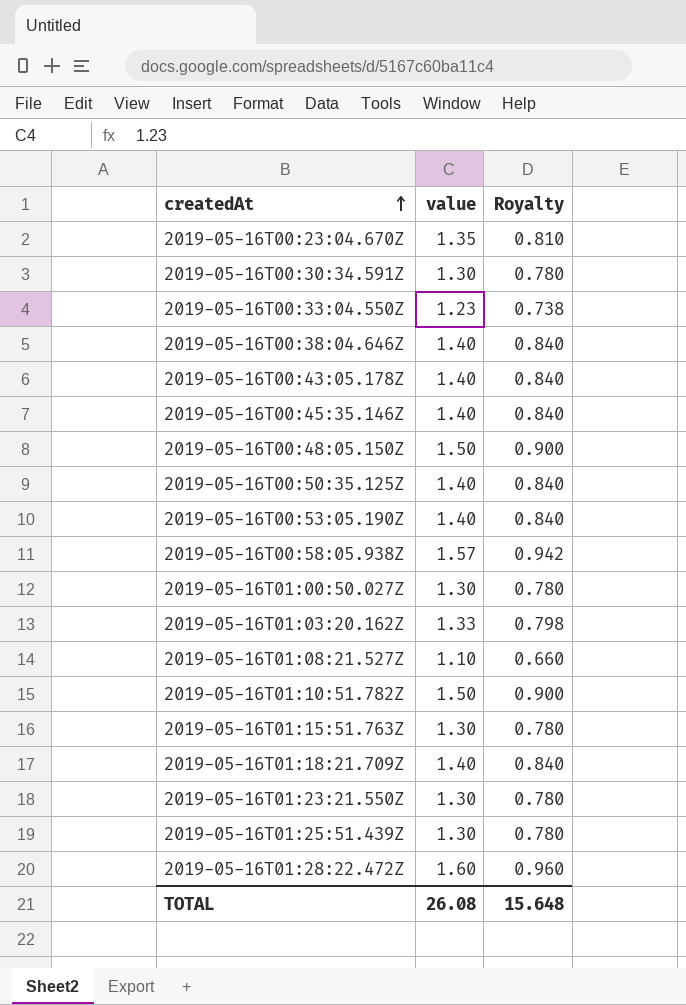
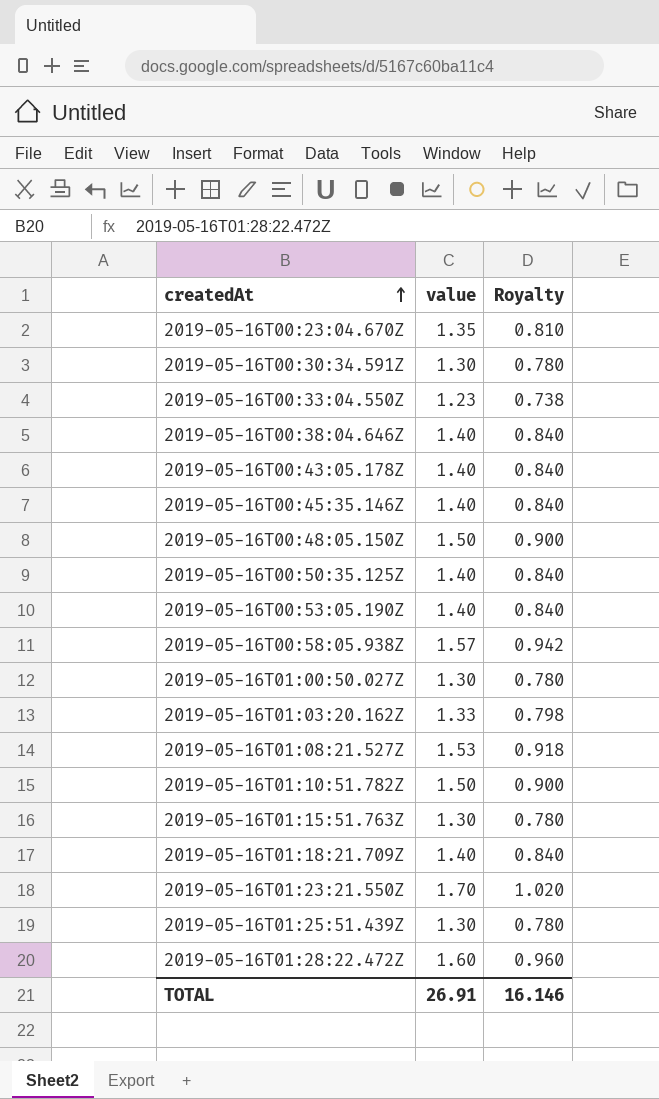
2019-05-16T01:08:21.527Z | value: 1.10 -> 1.53
2019-05-16T01:08:21.527Z | Royalty: 0.660 -> 0.918
2019-05-16T01:23:21.550Z | value: 1.30 -> 1.70
2019-05-16T01:23:21.550Z | Royalty: 0.780 -> 1.020
TOTAL | value: 26.08 -> 26.91
TOTAL | Royalty: 15.648 -> 16.146

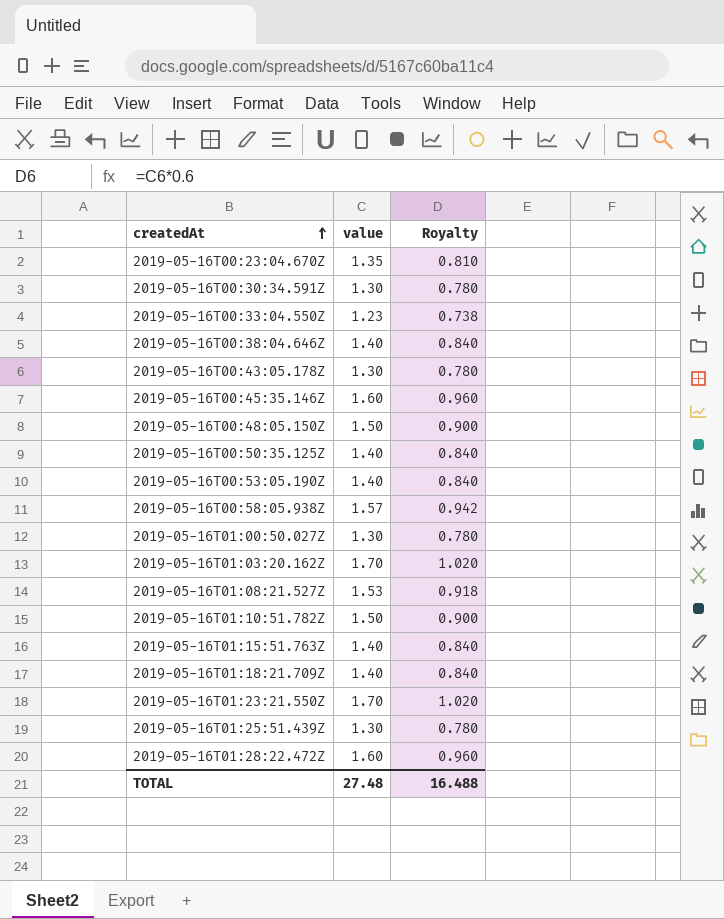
2019-05-16T00:43:05.178Z | value: 1.40 -> 1.30
2019-05-16T00:43:05.178Z | Royalty: 0.840 -> 0.780
2019-05-16T00:45:35.146Z | value: 1.40 -> 1.60
2019-05-16T00:45:35.146Z | Royalty: 0.840 -> 0.960
2019-05-16T01:03:20.162Z | value: 1.33 -> 1.70
2019-05-16T01:03:20.162Z | Royalty: 0.798 -> 1.020
2019-05-16T01:15:51.763Z | value: 1.30 -> 1.40
2019-05-16T01:15:51.763Z | Royalty: 0.780 -> 0.840
TOTAL | value: 26.91 -> 27.48
TOTAL | Royalty: 16.146 -> 16.488

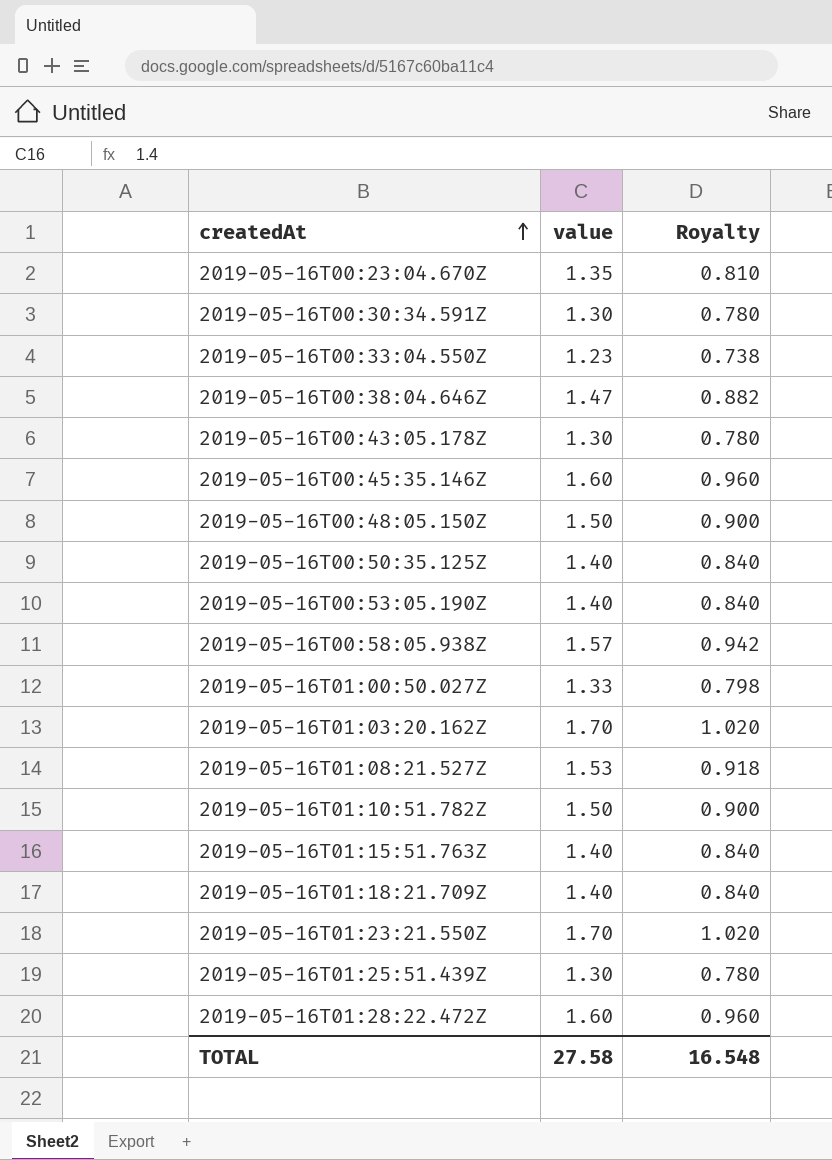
2019-05-16T00:38:04.646Z | value: 1.40 -> 1.47
2019-05-16T00:38:04.646Z | Royalty: 0.840 -> 0.882
2019-05-16T01:00:50.027Z | value: 1.30 -> 1.33
2019-05-16T01:00:50.027Z | Royalty: 0.780 -> 0.798
TOTAL | value: 27.48 -> 27.58
TOTAL | Royalty: 16.488 -> 16.548

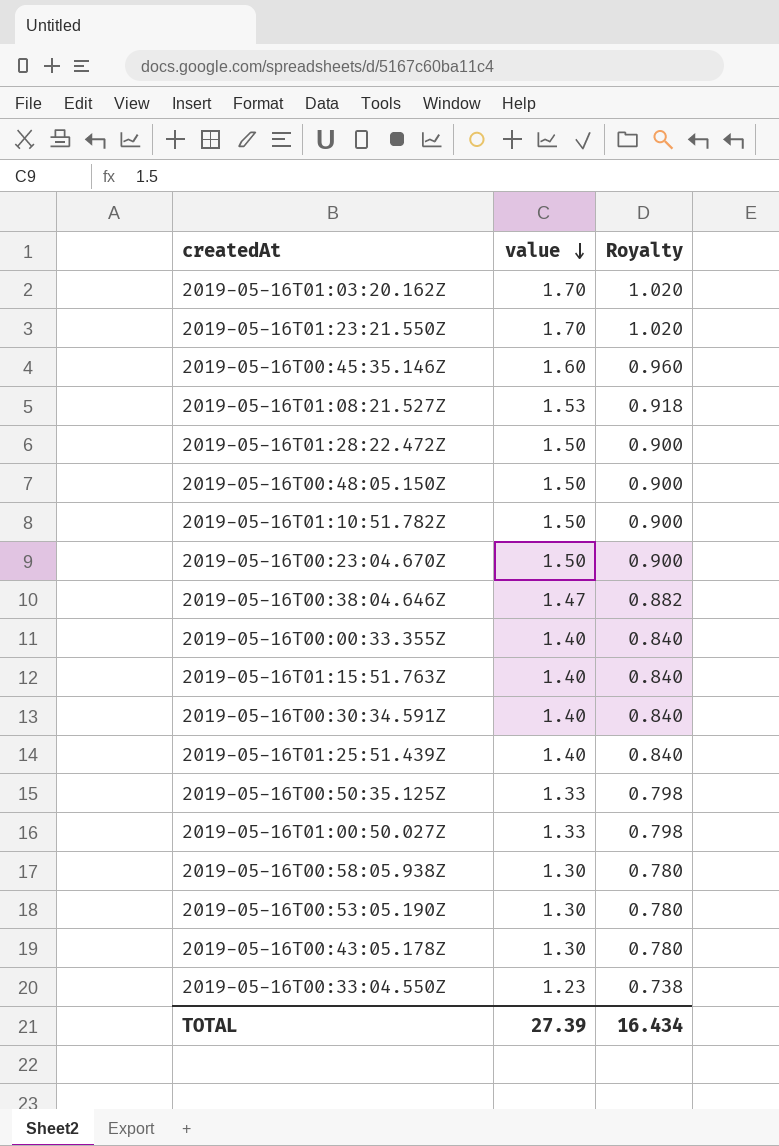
row order: createdAt ascending -> value descending
row 2019-05-16T01:18:21.709Z: 1.40 | 0.840 -> none
2019-05-16T01:28:22.472Z | value: 1.60 -> 1.50
2019-05-16T01:28:22.472Z | Royalty: 0.960 -> 0.900
2019-05-16T00:23:04.670Z | value: 1.35 -> 1.50
2019-05-16T00:23:04.670Z | Royalty: 0.810 -> 0.900
row 2019-05-16T00:00:33.355Z: none -> 1.40 | 0.840
2019-05-16T00:30:34.591Z | value: 1.30 -> 1.40
2019-05-16T00:30:34.591Z | Royalty: 0.780 -> 0.840
2019-05-16T01:25:51.439Z | value: 1.30 -> 1.40
2019-05-16T01:25:51.439Z | Royalty: 0.780 -> 0.840
2019-05-16T00:50:35.125Z | value: 1.40 -> 1.33
2019-05-16T00:50:35.125Z | Royalty: 0.840 -> 0.798
2019-05-16T00:58:05.938Z | value: 1.57 -> 1.30
2019-05-16T00:58:05.938Z | Royalty: 0.942 -> 0.780
2019-05-16T00:53:05.190Z | value: 1.40 -> 1.30
2019-05-16T00:53:05.190Z | Royalty: 0.840 -> 0.780
TOTAL | value: 27.58 -> 27.39
TOTAL | Royalty: 16.548 -> 16.434

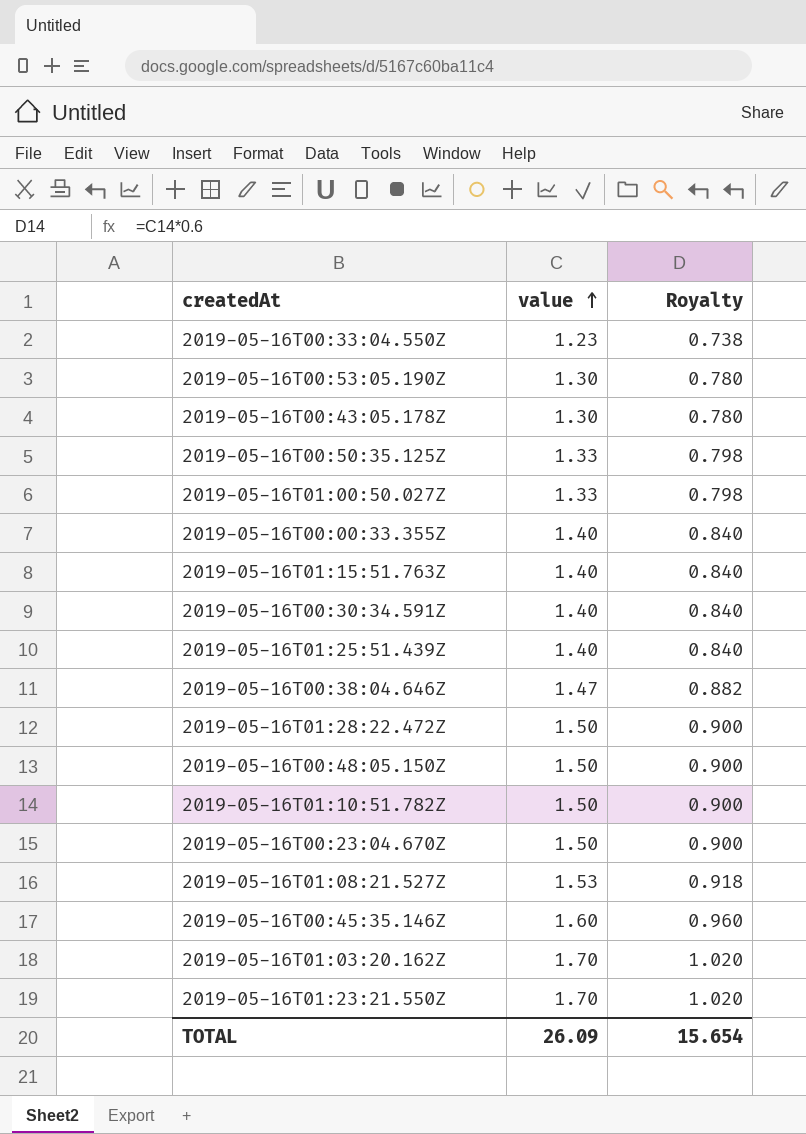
row order: value descending -> value ascending
row 2019-05-16T00:58:05.938Z: 1.30 | 0.780 -> none
TOTAL | value: 27.39 -> 26.09
TOTAL | Royalty: 16.434 -> 15.654

